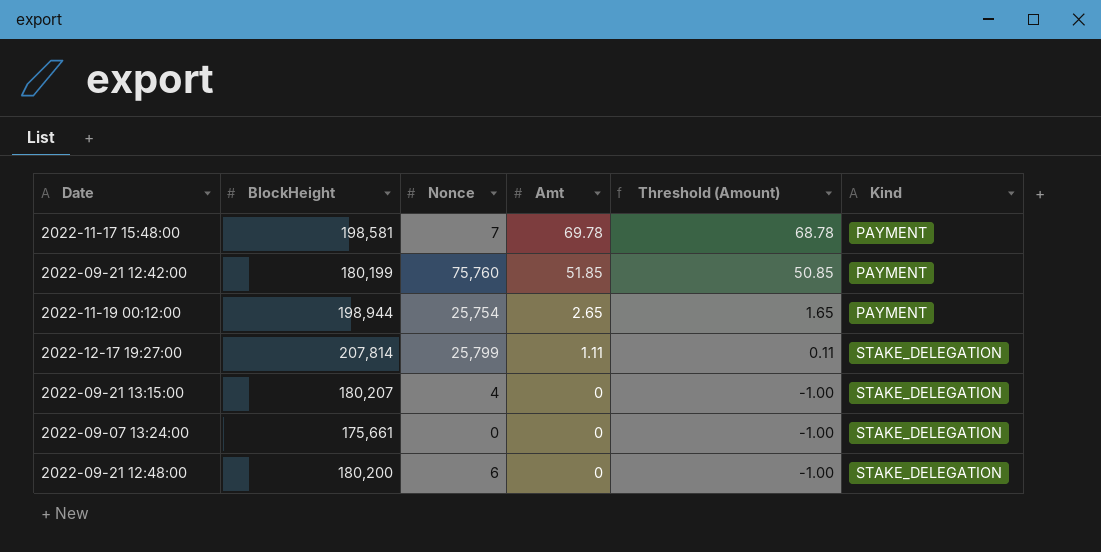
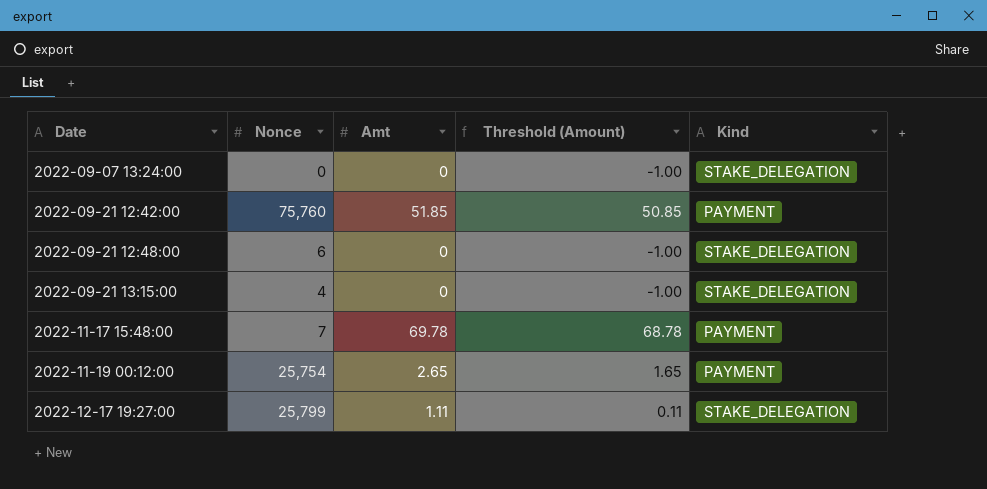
row order: Amt descending -> Date ascending
column BlockHeight | position: 2 -> none

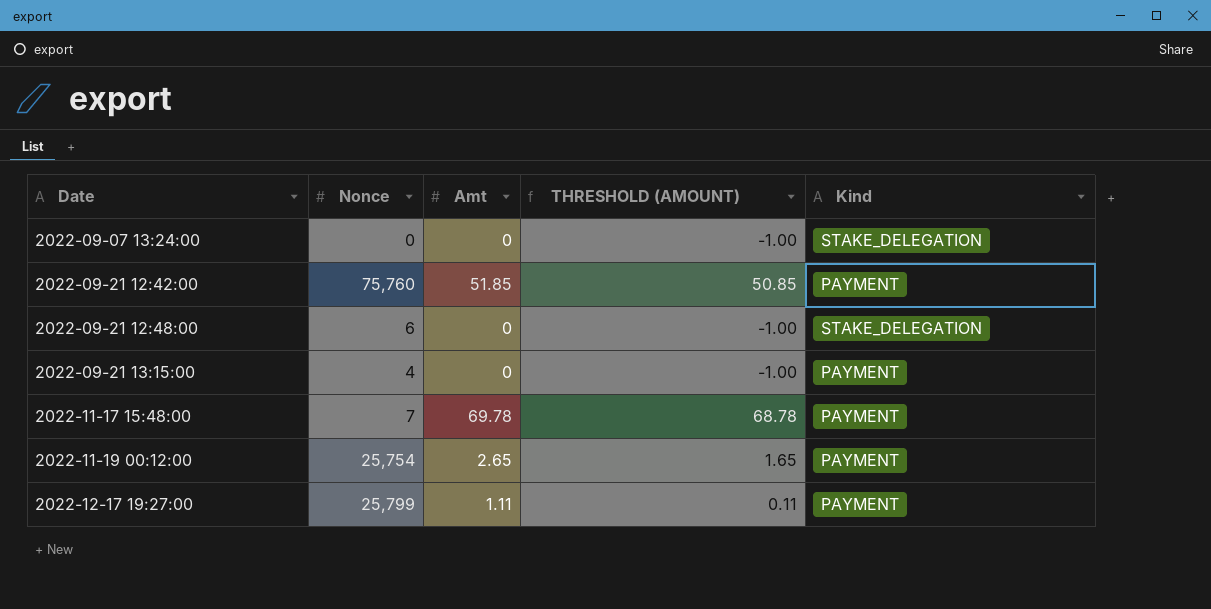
column name: Threshold (Amount) -> THRESHOLD (AMOUNT)
2022-09-21 13:15:00 | Kind: STAKE_DELEGATION -> PAYMENT
2022-12-17 19:27:00 | Kind: STAKE_DELEGATION -> PAYMENT

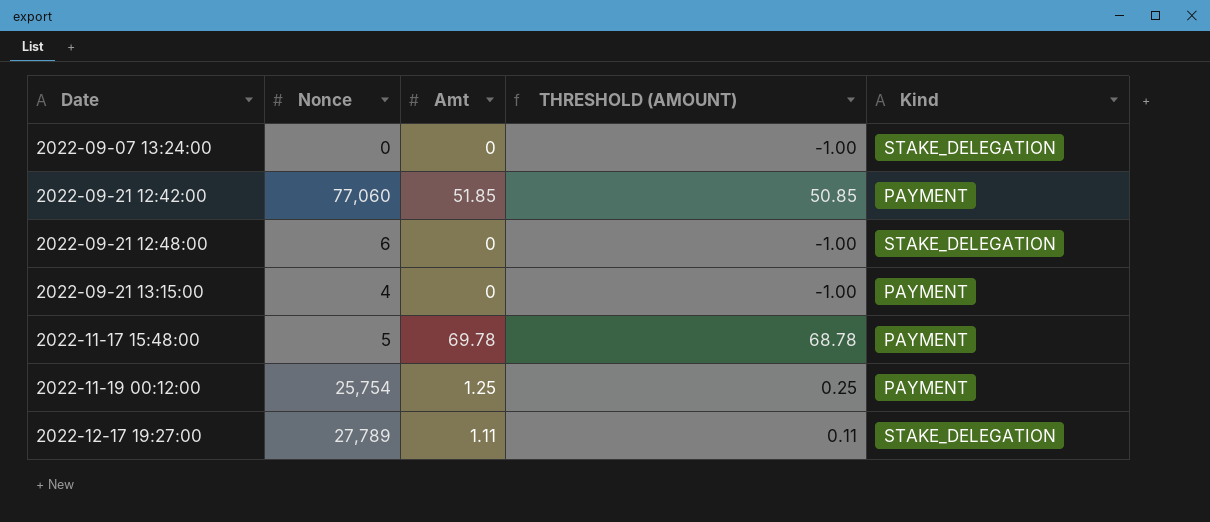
2022-09-21 12:42:00 | Nonce: 75,760 -> 77,060
2022-11-17 15:48:00 | Nonce: 7 -> 5
2022-11-19 00:12:00 | Amt: 2.65 -> 1.25
2022-11-19 00:12:00 | THRESHOLD (AMOUNT): 1.65 -> 0.25
2022-12-17 19:27:00 | Nonce: 25,799 -> 27,789
2022-12-17 19:27:00 | Kind: PAYMENT -> STAKE_DELEGATION

